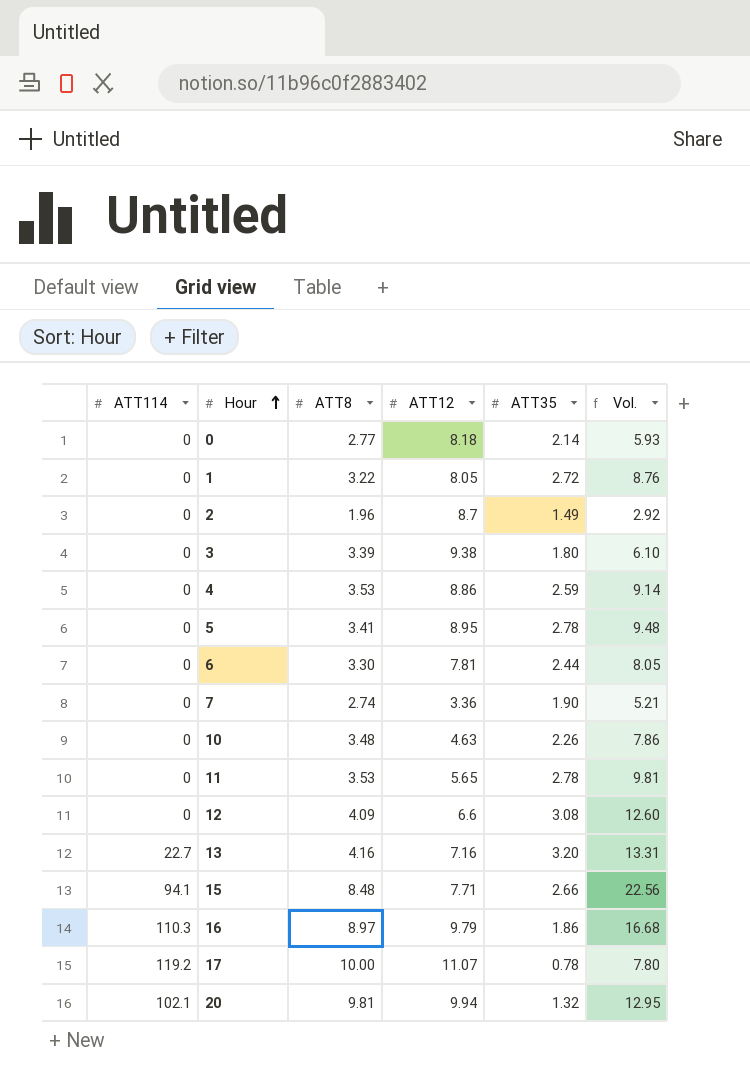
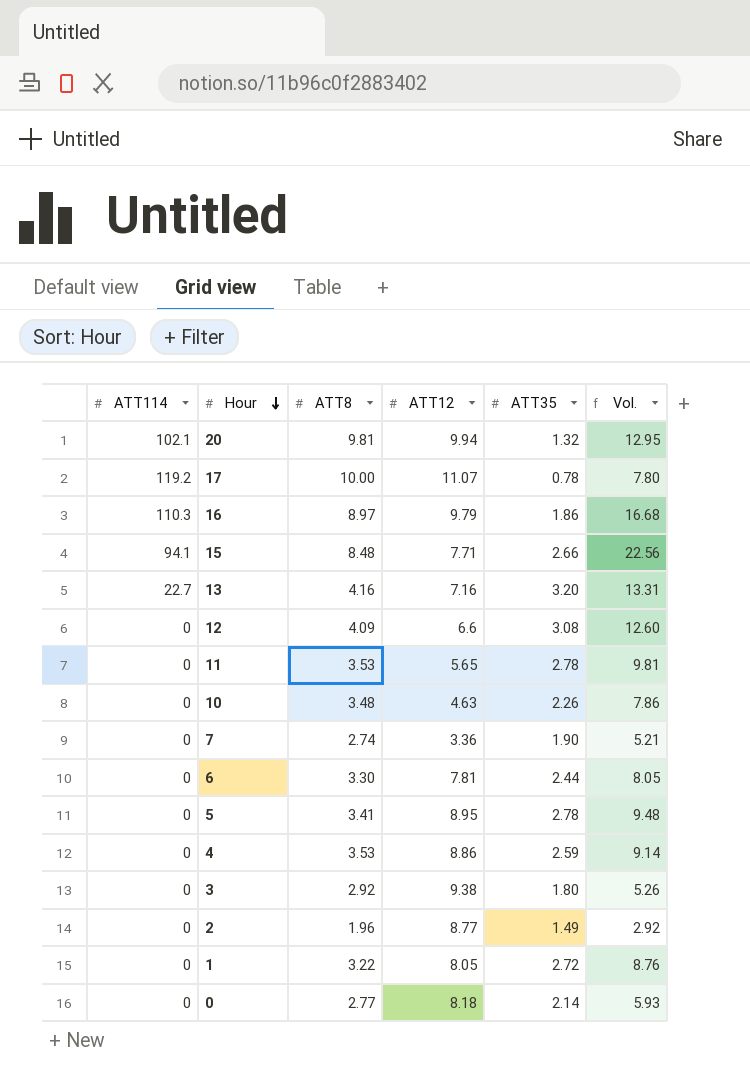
row order: Hour ascending -> Hour descending
3 | ATT8: 3.39 -> 2.92
3 | Vol.: 6.10 -> 5.26
2 | ATT12: 8.7 -> 8.77

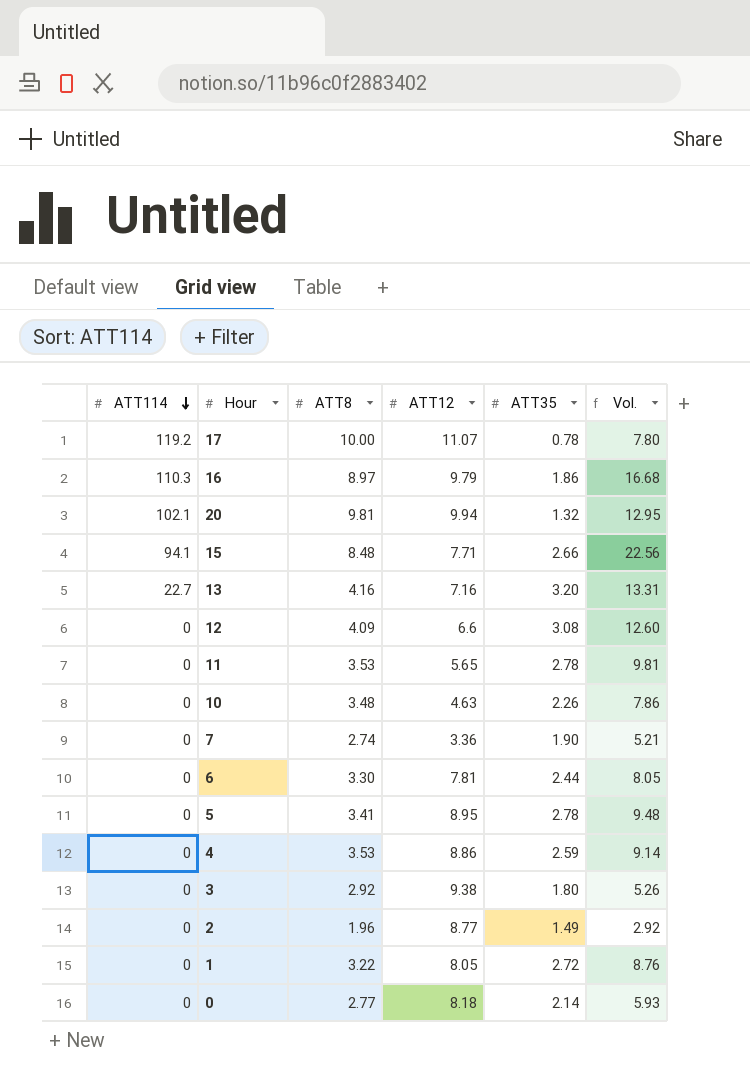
row order: Hour descending -> ATT114 descending

